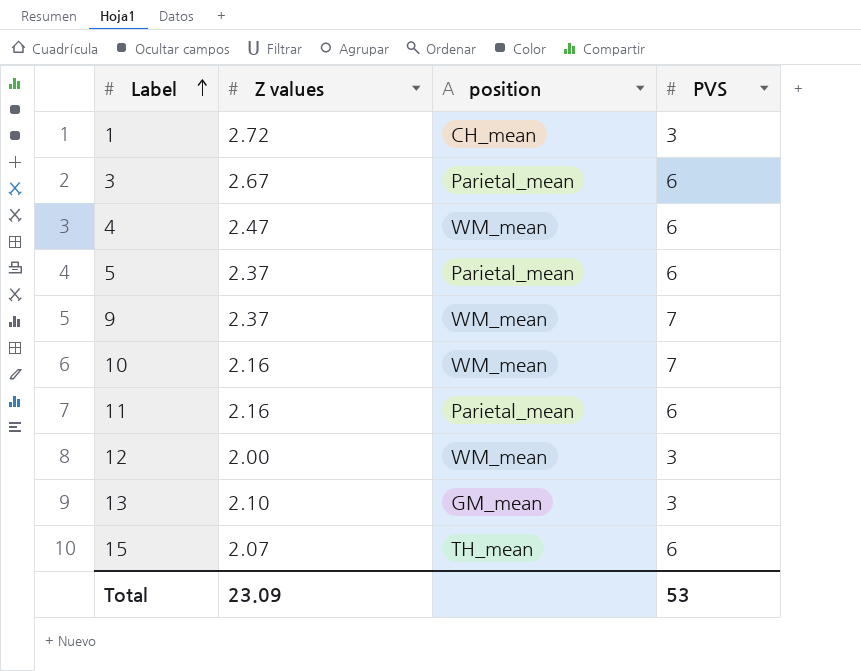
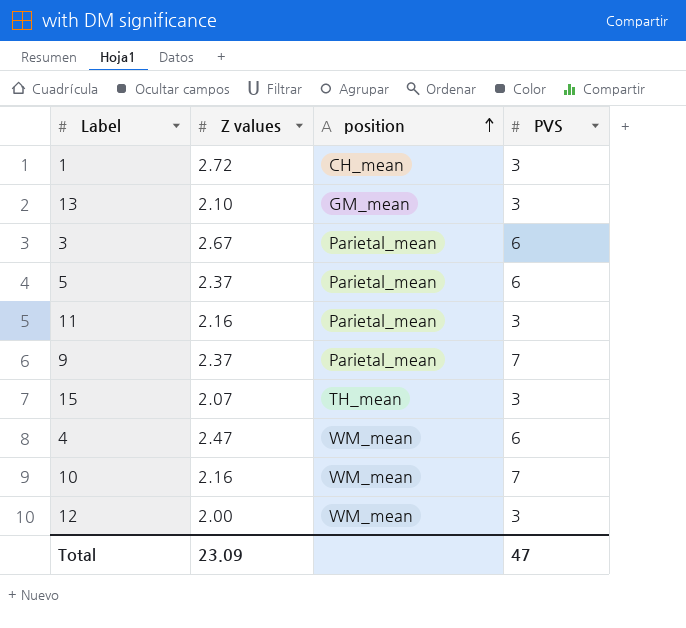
row order: Label ascending -> position ascending
11 | PVS: 6 -> 3
9 | position: WM_mean -> Parietal_mean
15 | PVS: 6 -> 3
Total | PVS: 53 -> 47

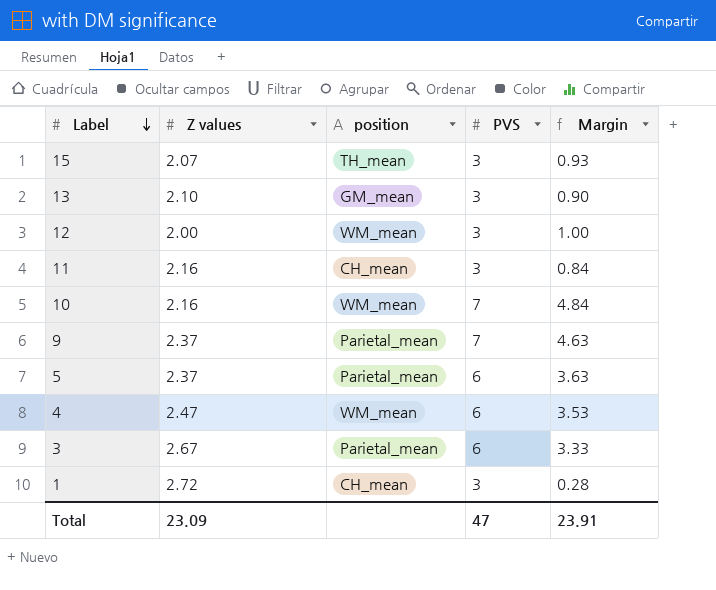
row order: position ascending -> Label descending
column Margin | formula: none -> [PVS] - [Z values]
11 | position: Parietal_mean -> CH_mean

